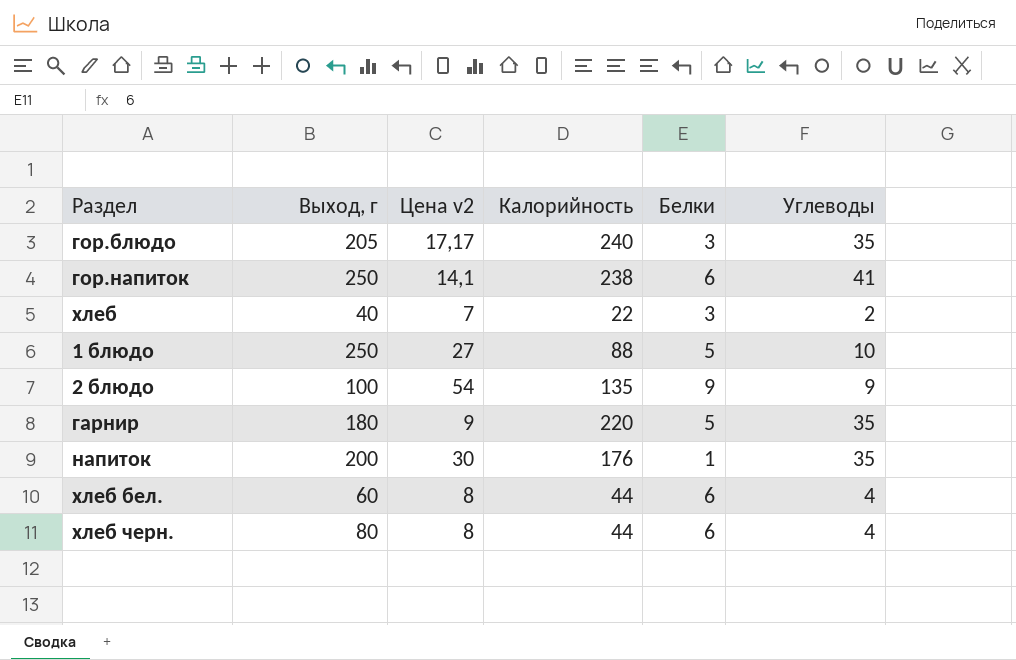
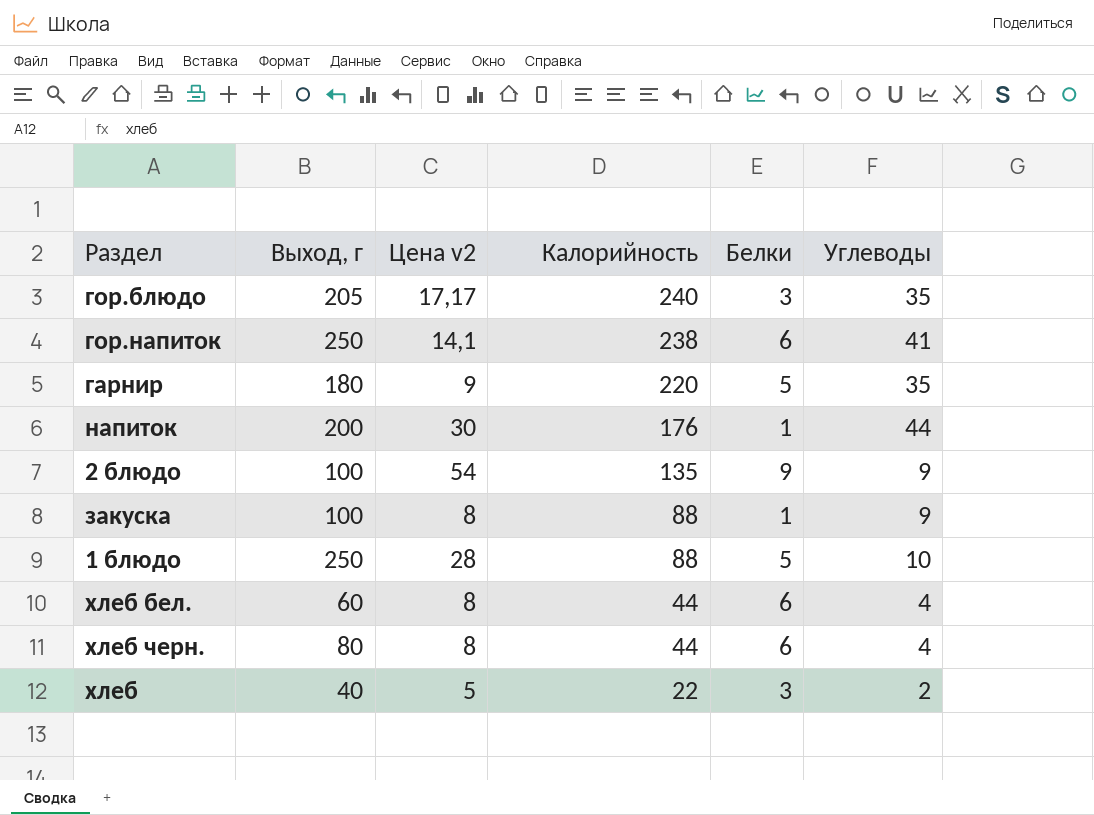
row order: none -> Калорийность descending
напиток | Углеводы: 35 -> 44
row закуска: none -> 100 | 8 | 88 | 1 | 9
1 блюдо | Цена v2: 27 -> 28
хлеб | Цена v2: 7 -> 5

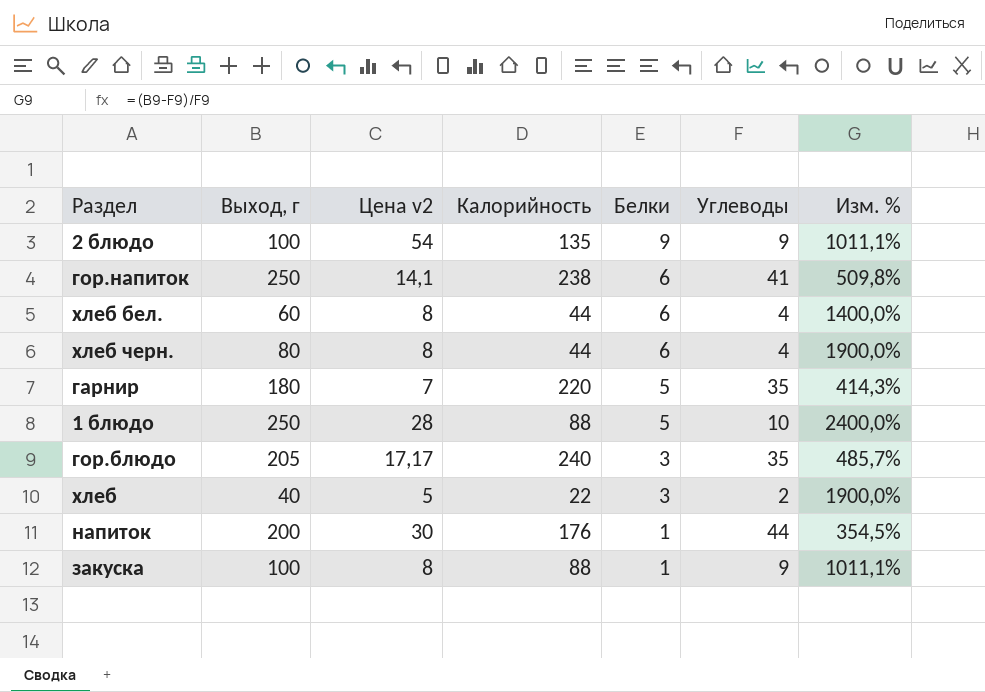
row order: Калорийность descending -> Белки descending
column Изм. % | formula: none -> ([Выход, г] - [Углеводы]) / [Углеводы]
гарнир | Цена v2: 9 -> 7

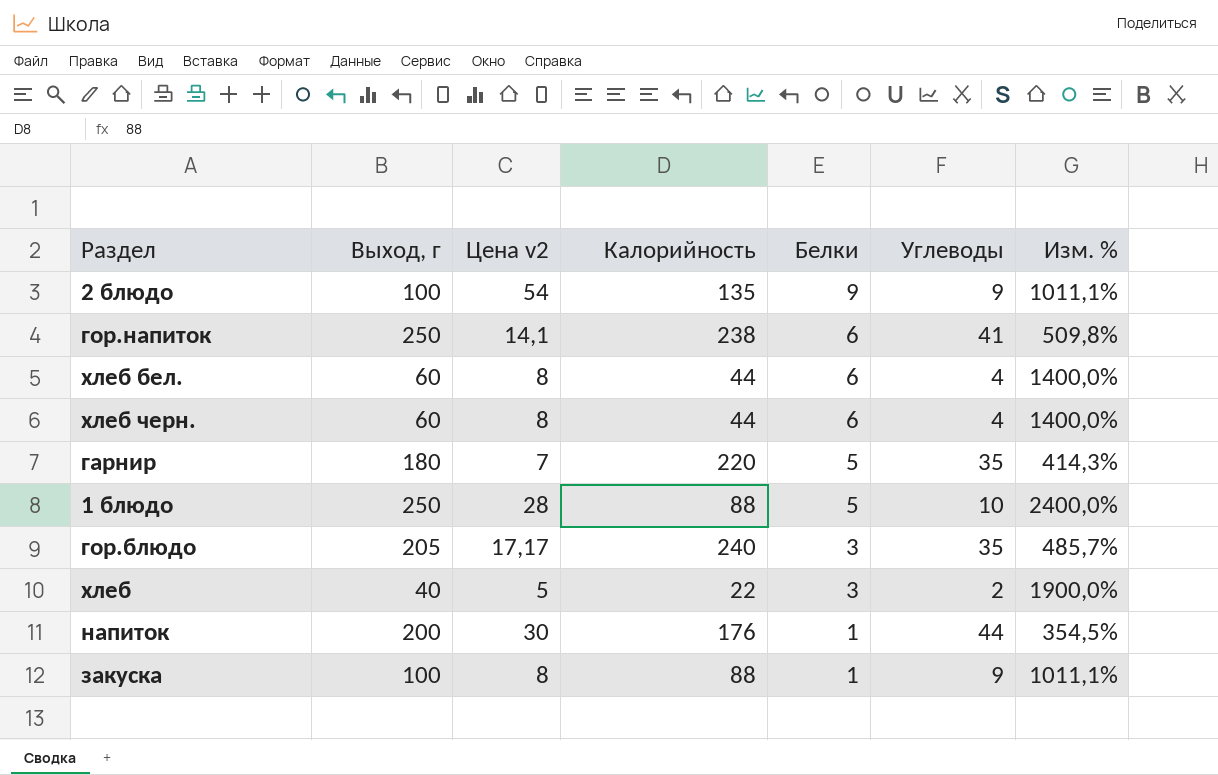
хлеб черн. | Выход, г: 80 -> 60
хлеб черн. | Изм. %: 1900,0% -> 1400,0%

